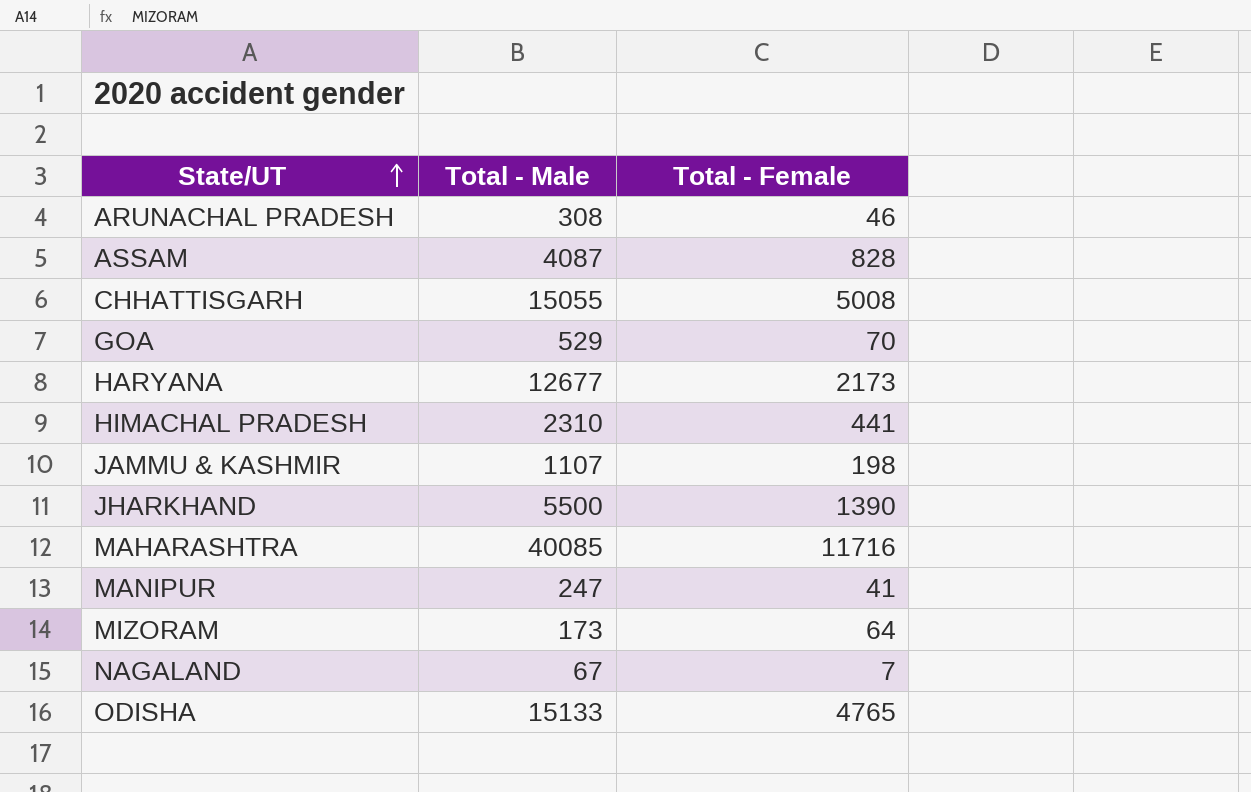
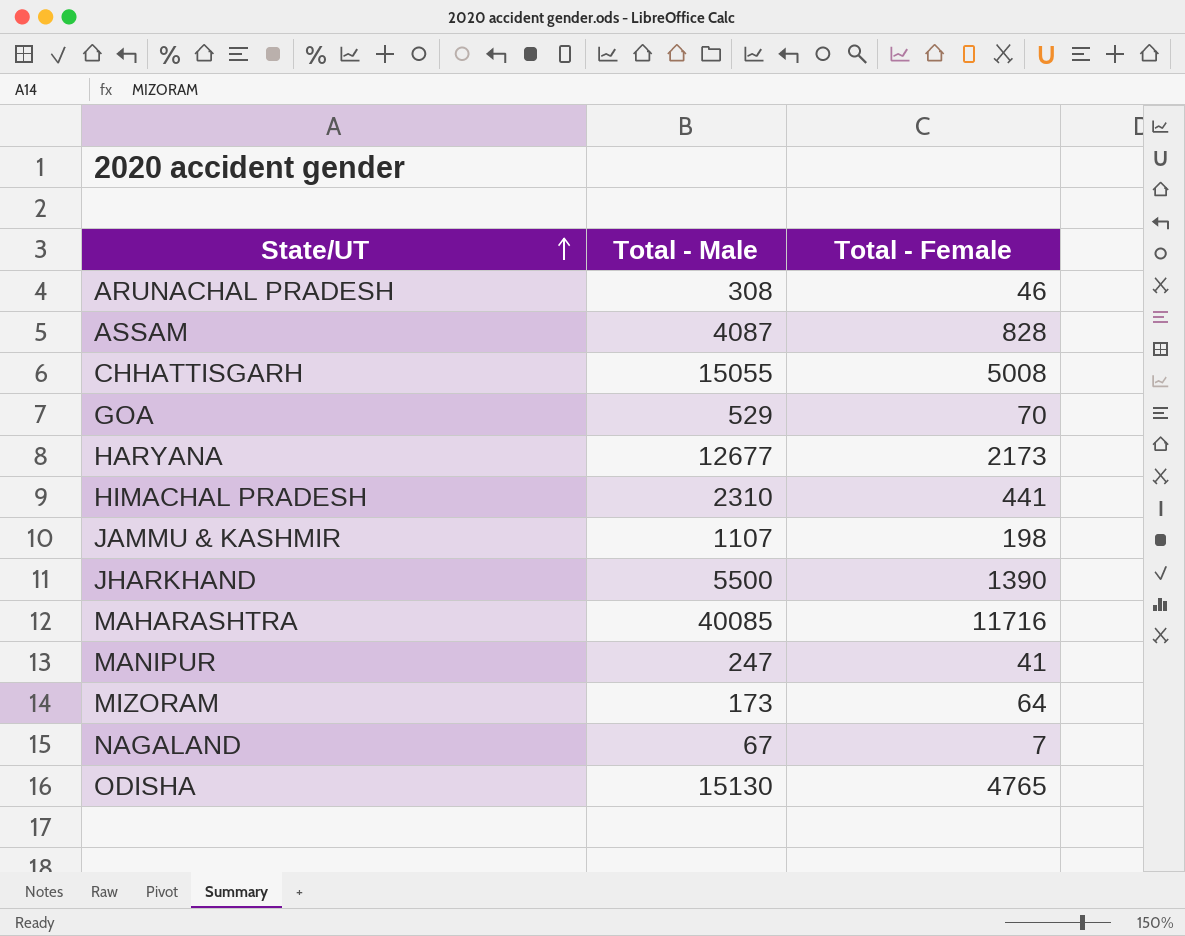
ODISHA | Total - Male: 15133 -> 15130

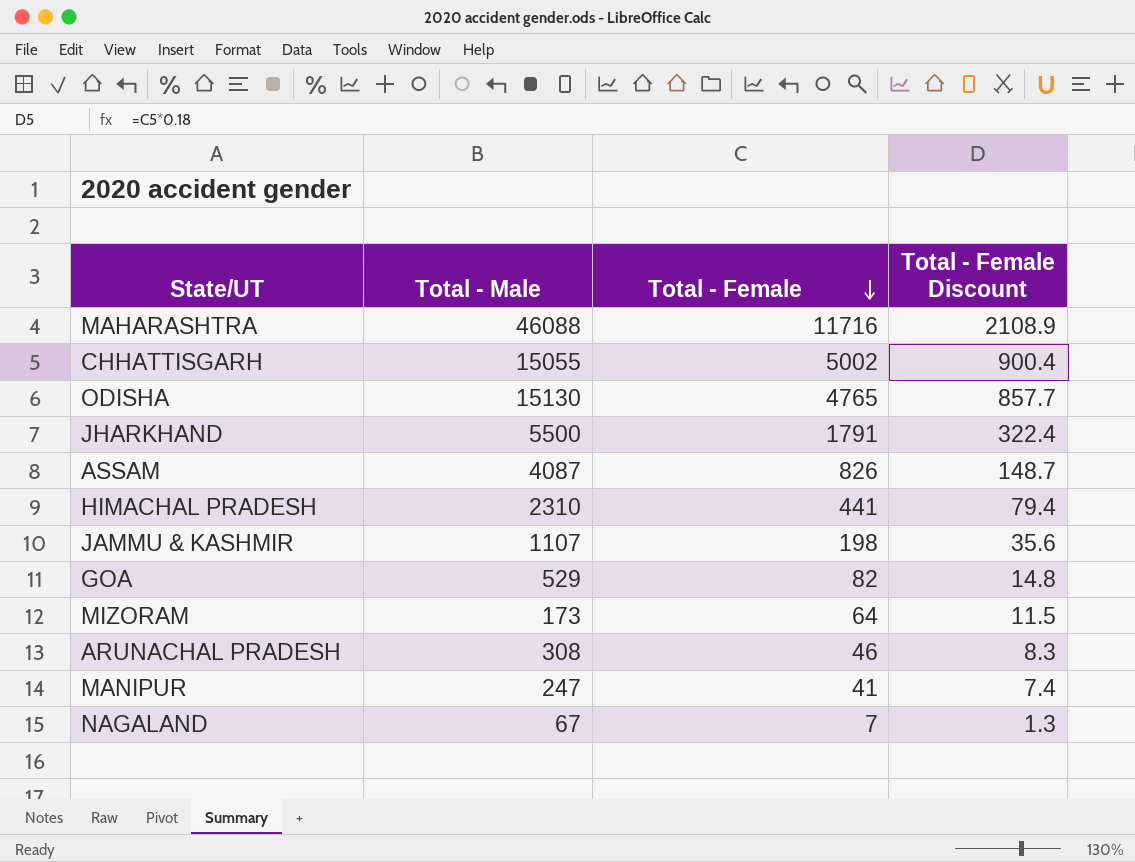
row order: State/UT ascending -> Total - Female descending
column Total - Female Discount | formula: none -> [Total - Female] * 0.18
row HARYANA: 12677 | 2173 -> none
MAHARASHTRA | Total - Male: 40085 -> 46088
CHHATTISGARH | Total - Female: 5008 -> 5002
JHARKHAND | Total - Female: 1390 -> 1791
ASSAM | Total - Female: 828 -> 826
GOA | Total - Female: 70 -> 82

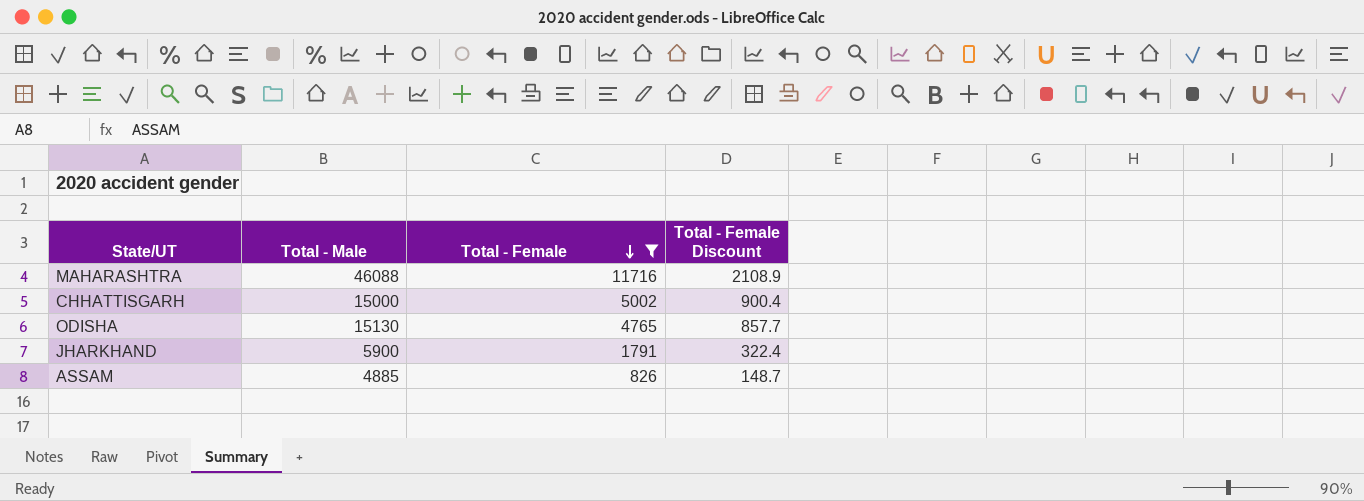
filter: none -> Total - Female >= 826
CHHATTISGARH | Total - Male: 15055 -> 15000
JHARKHAND | Total - Male: 5500 -> 5900
ASSAM | Total - Male: 4087 -> 4885

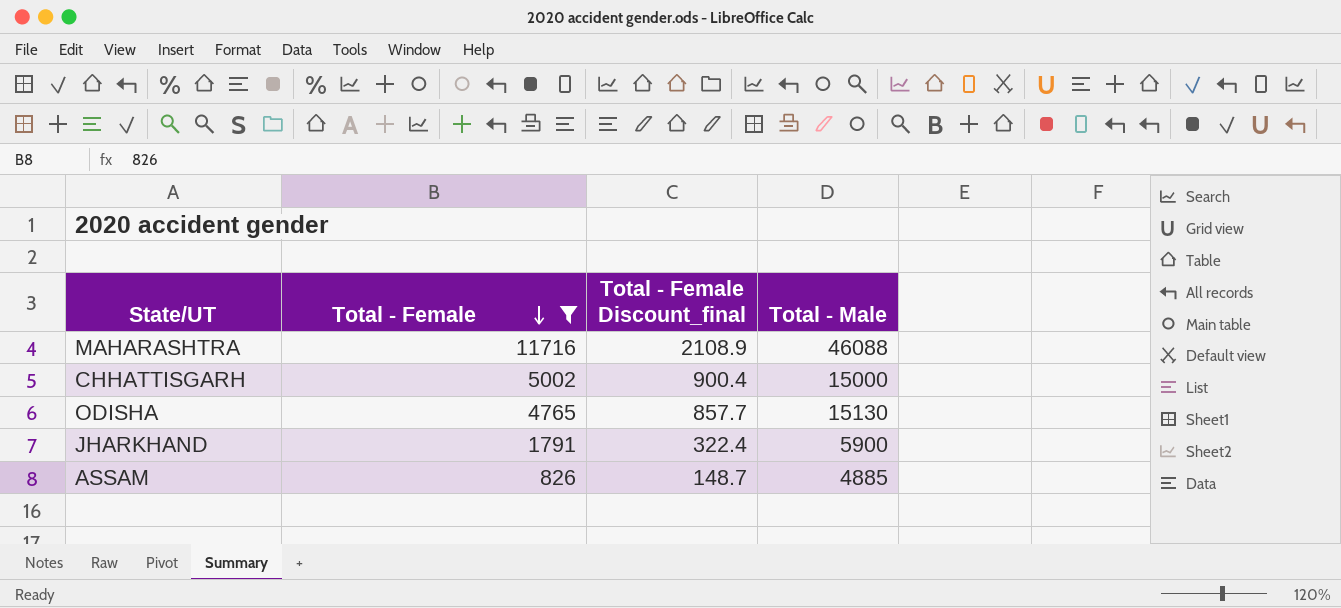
column name: Total - Female Discount -> Total - Female Discount_final
column Total - Male | position: 2 -> 4

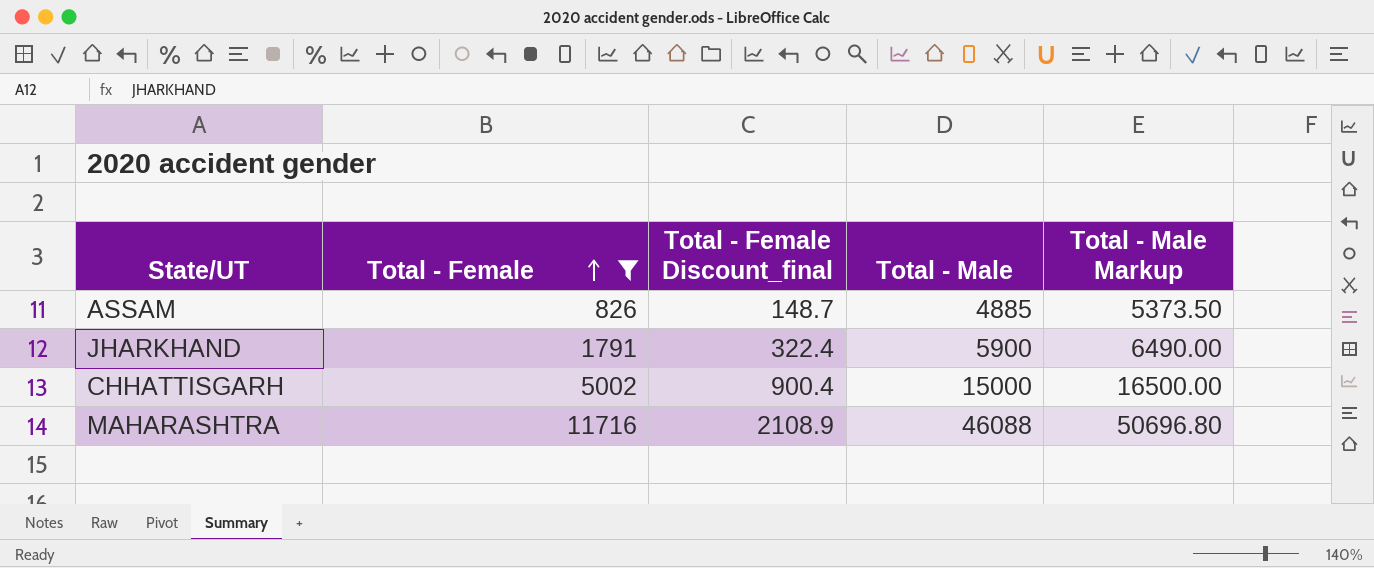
row order: Total - Female descending -> Total - Female ascending
column Total - Male Markup | formula: none -> [Total - Male] * 1.1
row ODISHA: 4765 | 857.7 | 15130 -> none

